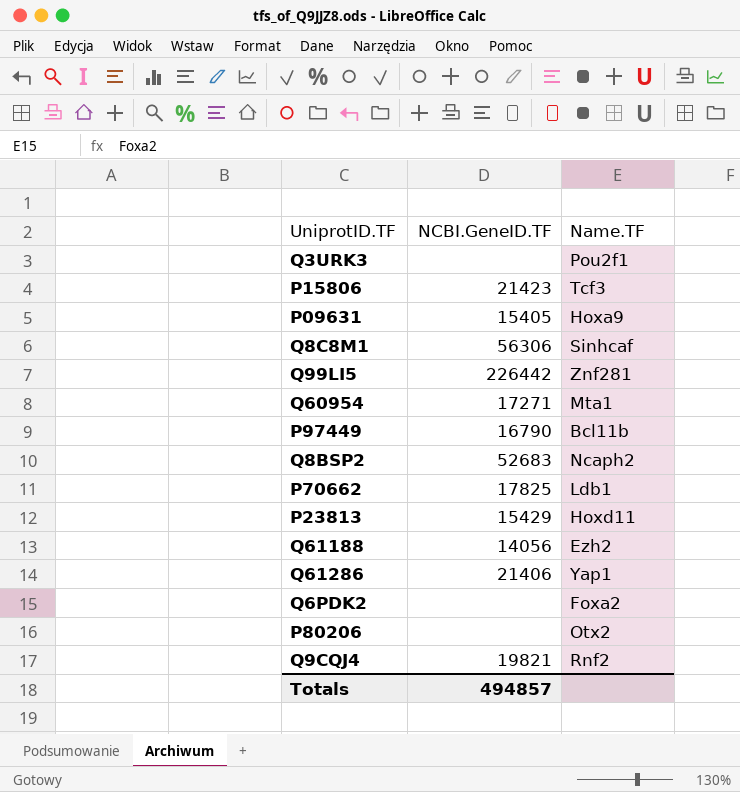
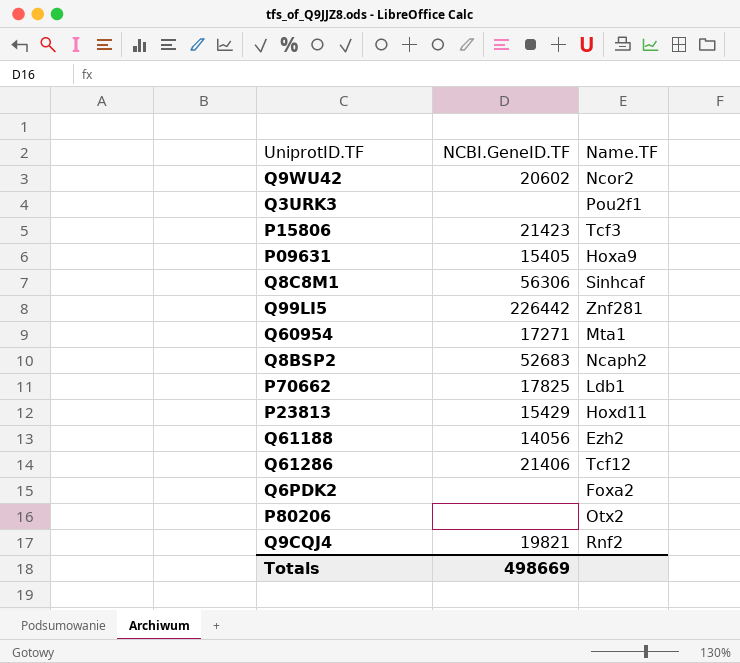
row P97449: 16790 | Bcl11b -> none
row Q9WU42: none -> 20602 | Ncor2
Q61286 | Name.TF: Yap1 -> Tcf12
Totals | NCBI.GeneID.TF: 494857 -> 498669

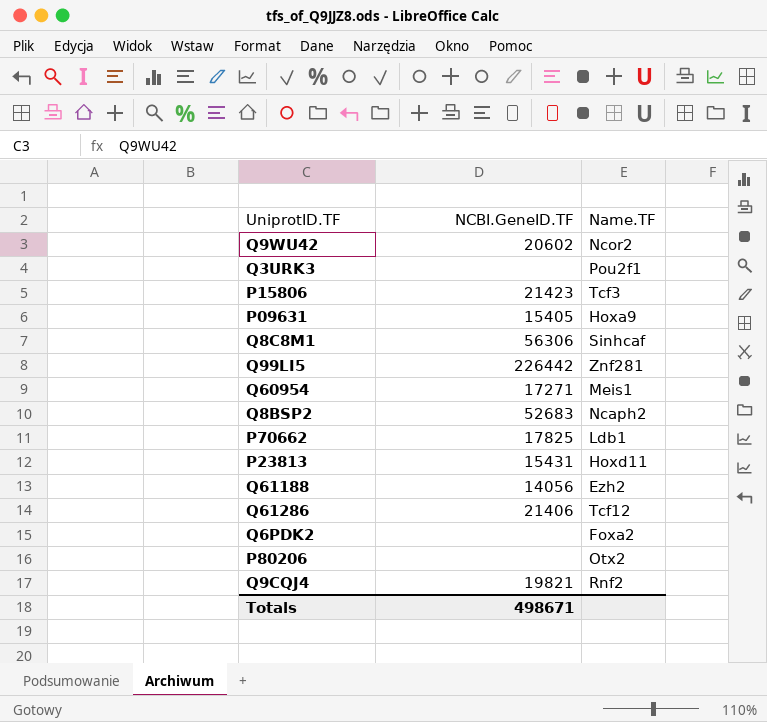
Q60954 | Name.TF: Mta1 -> Meis1
P23813 | NCBI.GeneID.TF: 15429 -> 15431
Totals | NCBI.GeneID.TF: 498669 -> 498671

